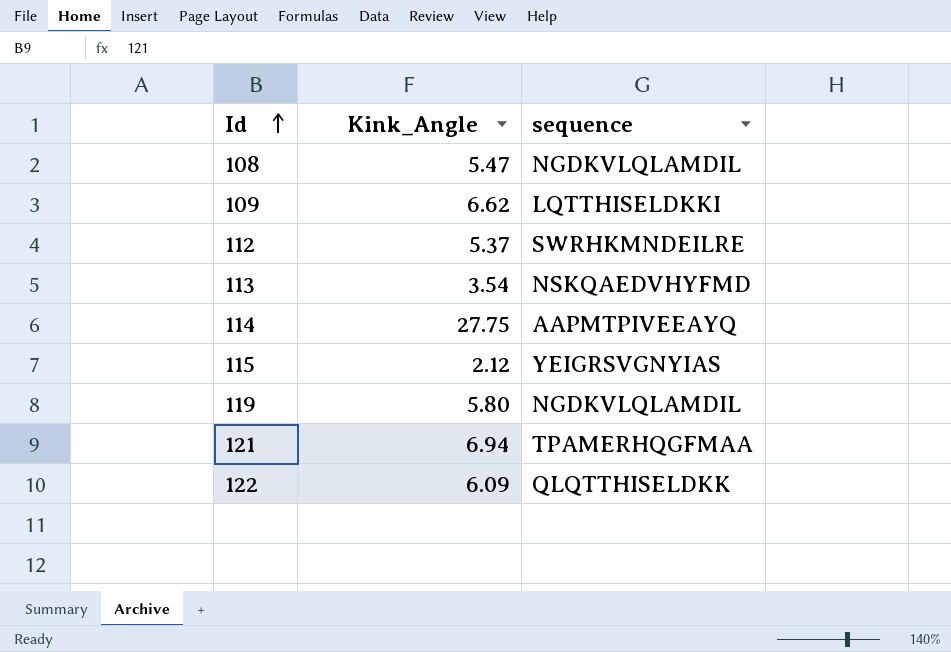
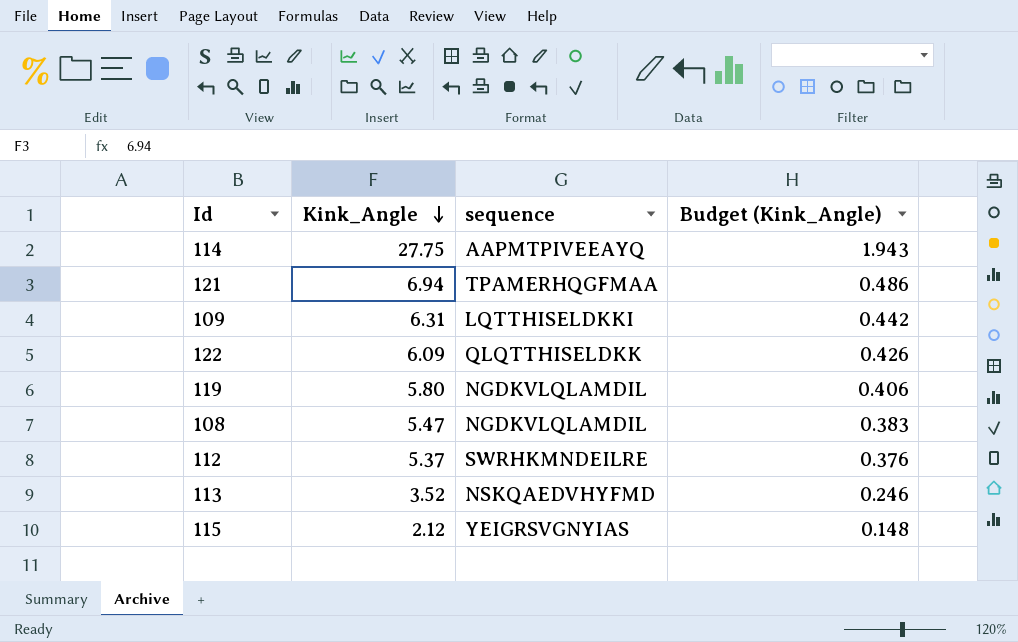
row order: Id ascending -> Kink_Angle descending
column Budget (Kink_Angle) | formula: none -> [Kink_Angle] * 0.07
109 | Kink_Angle: 6.62 -> 6.31
113 | Kink_Angle: 3.54 -> 3.52

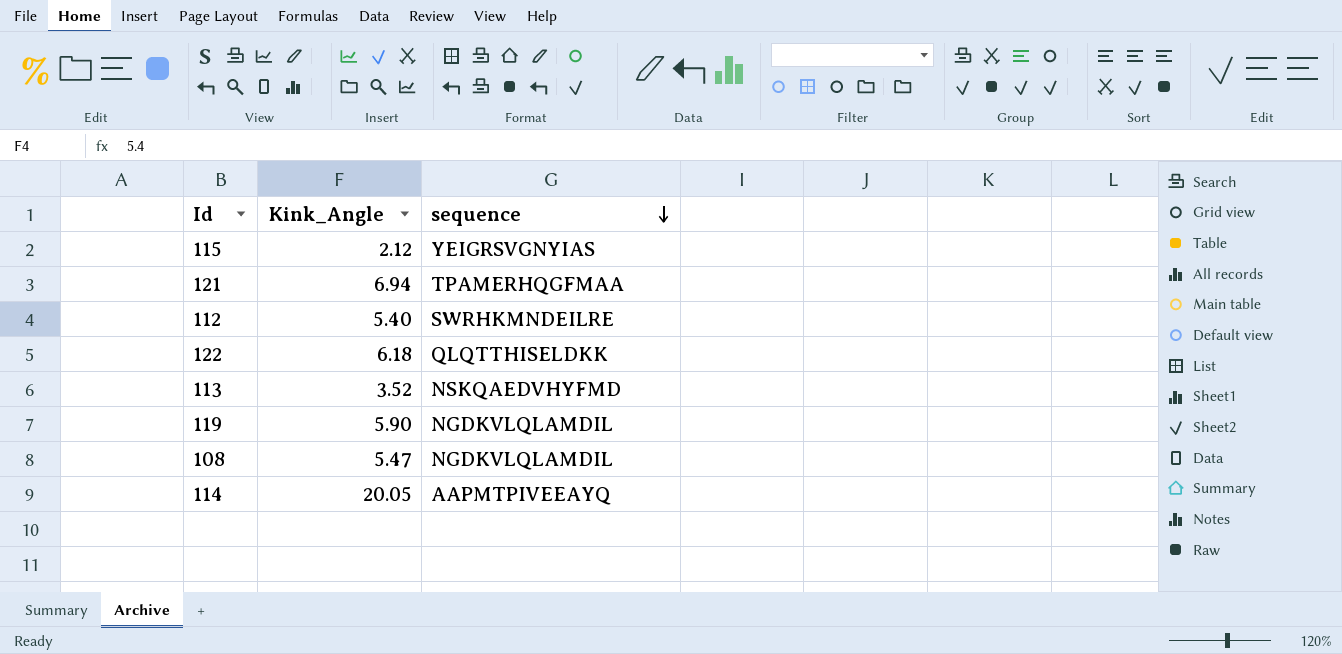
row order: Kink_Angle descending -> sequence descending
column Budget (Kink_Angle) | formula: [Kink_Angle] * 0.07 -> none
row 109: 6.31 | LQTTHISELDKKI | 0.442 -> none
112 | Kink_Angle: 5.37 -> 5.40
122 | Kink_Angle: 6.09 -> 6.18
119 | Kink_Angle: 5.80 -> 5.90
114 | Kink_Angle: 27.75 -> 20.05

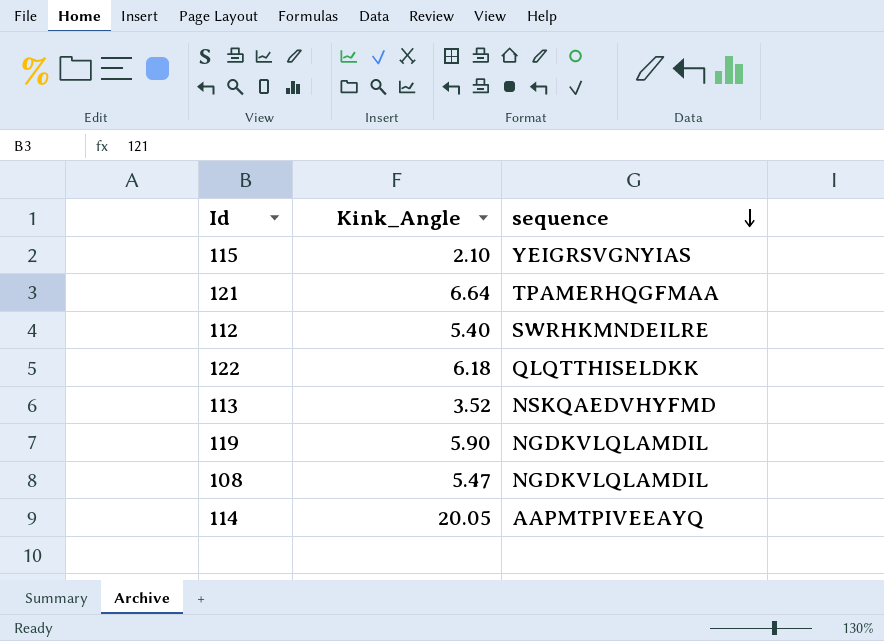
115 | Kink_Angle: 2.12 -> 2.10
121 | Kink_Angle: 6.94 -> 6.64

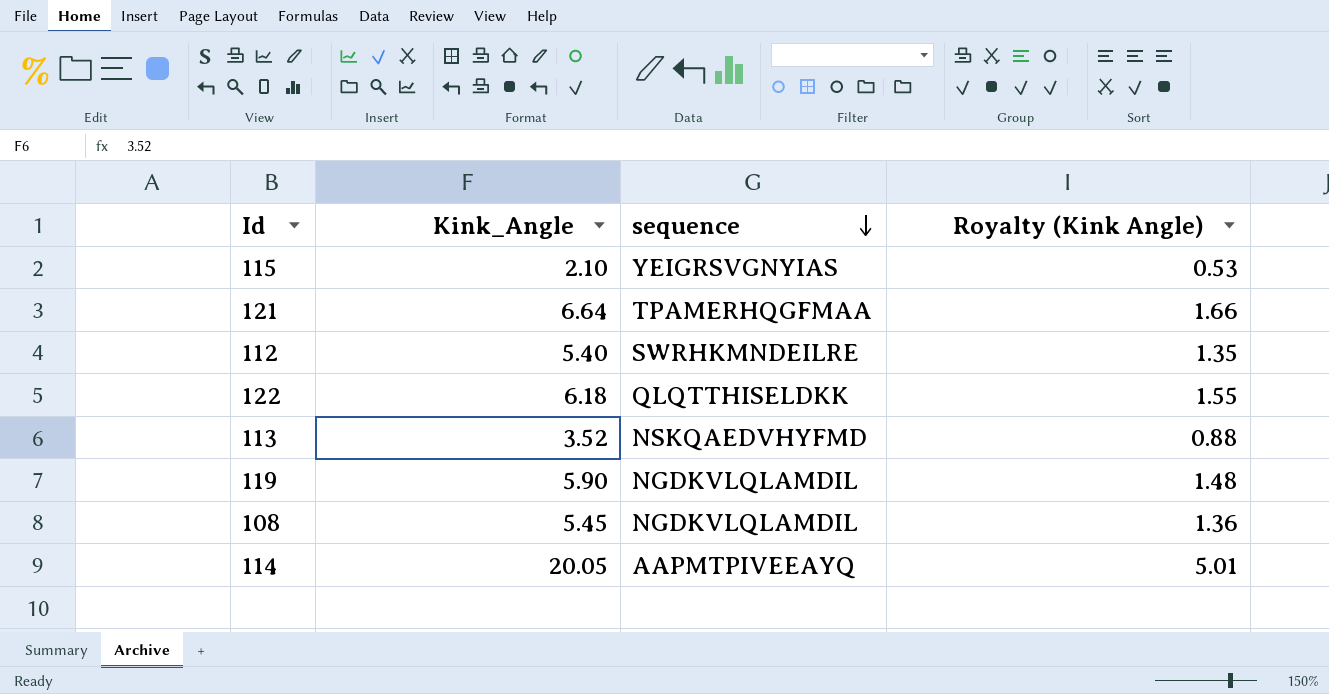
column Royalty (Kink Angle) | formula: none -> [Kink_Angle] * 0.25
108 | Kink_Angle: 5.47 -> 5.45

